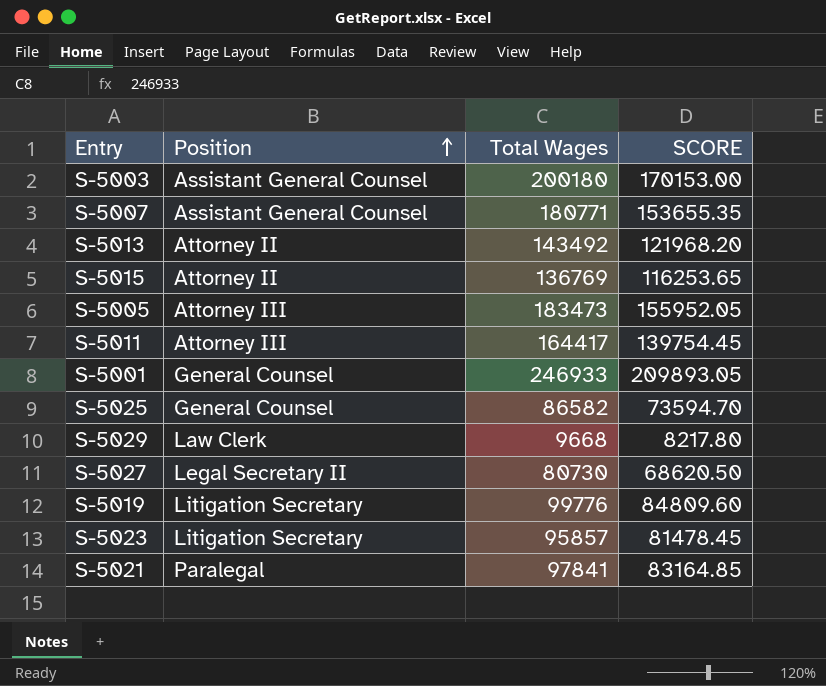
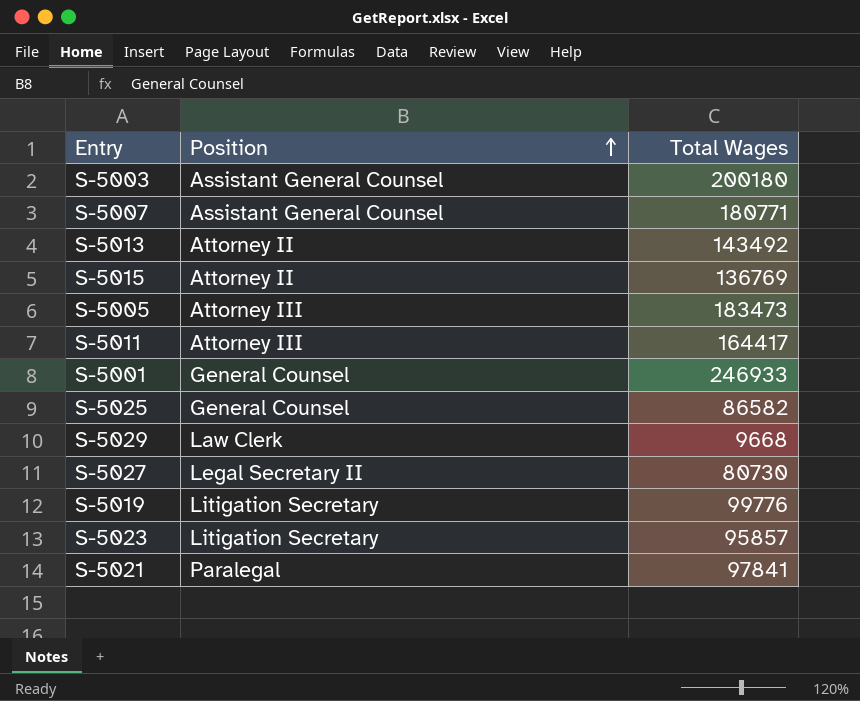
column SCORE | formula: [Total Wages] * 0.85 -> none

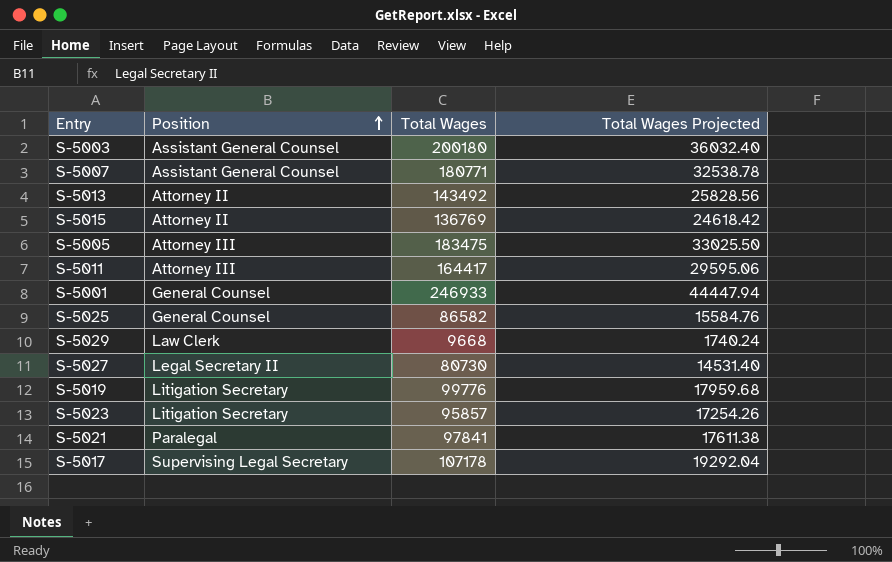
column Total Wages Projected | formula: none -> [Total Wages] * 0.18
S-5005 | Total Wages: 183473 -> 183475
row S-5017: none -> Supervising Legal Secretary | 107178 | 19292.04

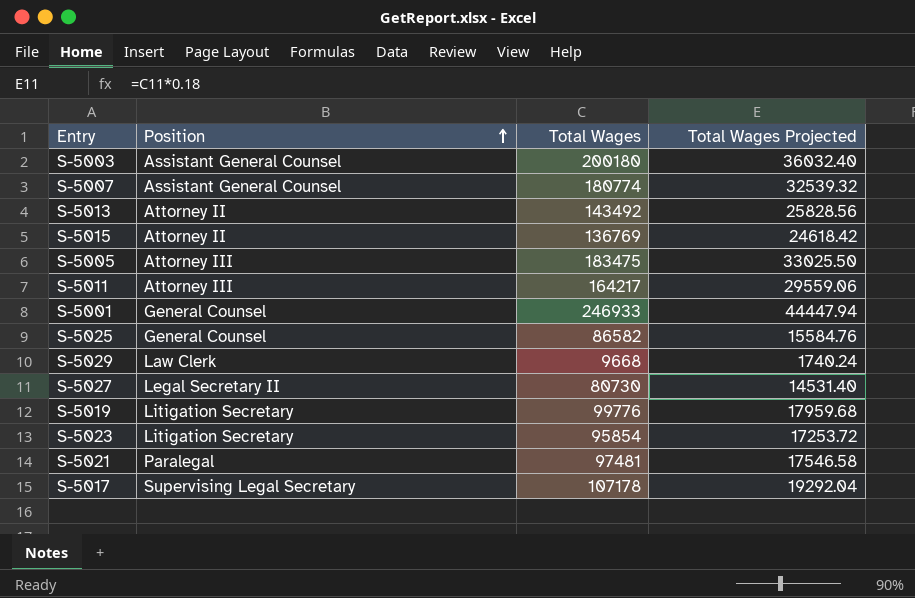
S-5007 | Total Wages: 180771 -> 180774
S-5007 | Total Wages Projected: 32538.78 -> 32539.32
S-5011 | Total Wages: 164417 -> 164217
S-5011 | Total Wages Projected: 29595.06 -> 29559.06
S-5023 | Total Wages: 95857 -> 95854
S-5023 | Total Wages Projected: 17254.26 -> 17253.72
S-5021 | Total Wages: 97841 -> 97481
S-5021 | Total Wages Projected: 17611.38 -> 17546.58

